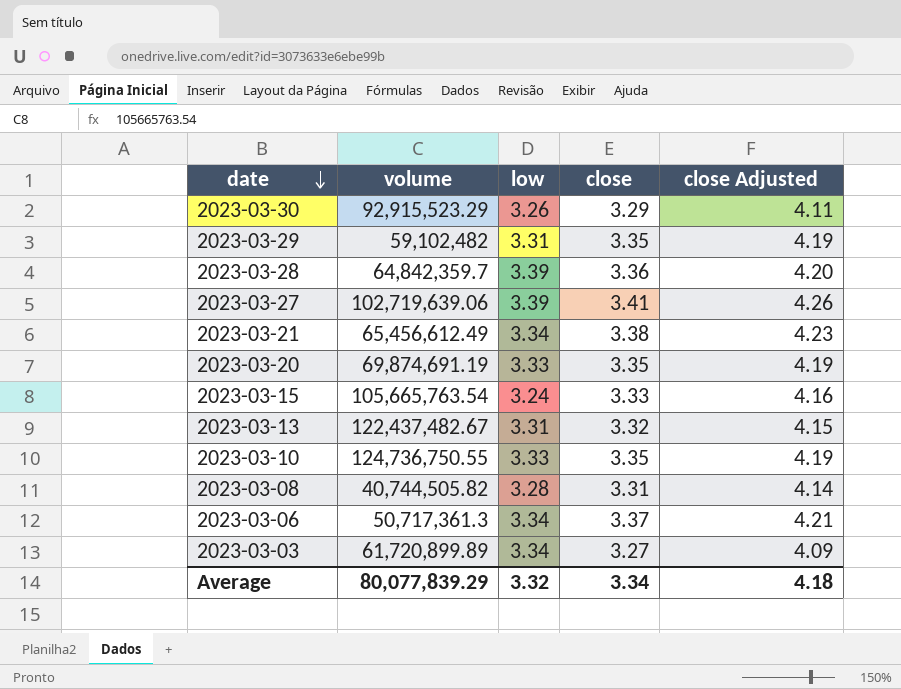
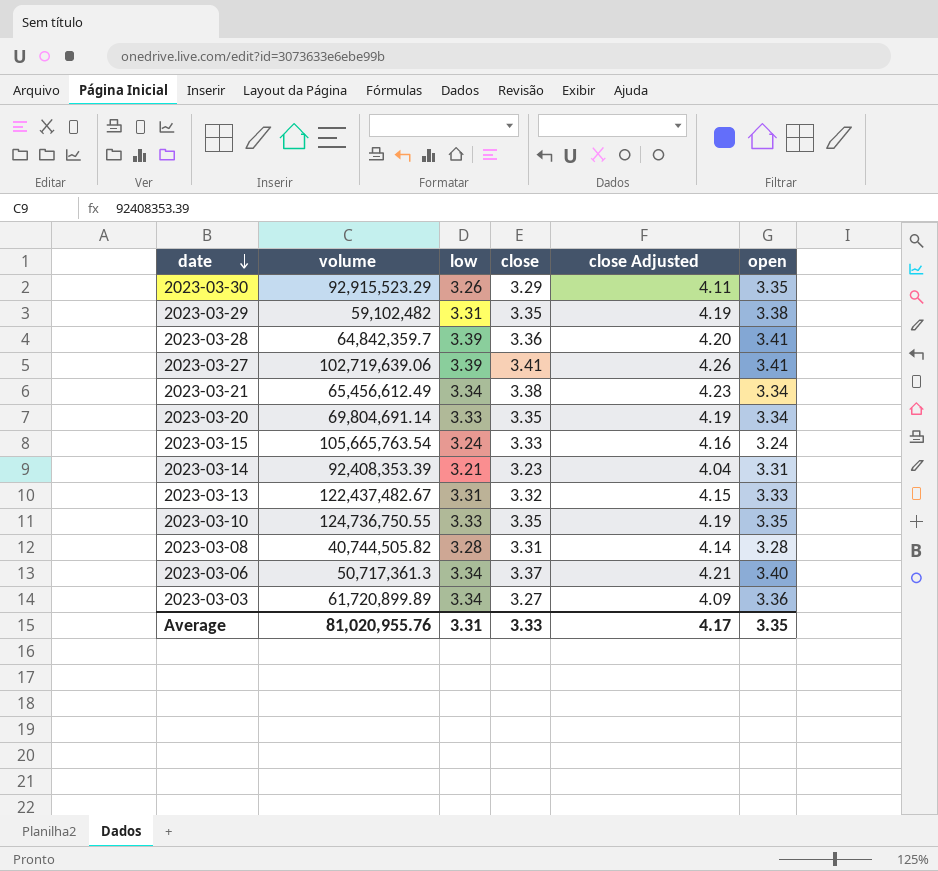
column open | position: none -> 6
2023-03-20 | volume: 69,874,691.19 -> 69,804,691.14
row 2023-03-14: none -> 92,408,353.39 | 3.21 | 3.23 | 4.04 | 3.31
Average | volume: 80,077,839.29 -> 81,020,955.76
Average | low: 3.32 -> 3.31
Average | close: 3.34 -> 3.33
Average | close Adjusted: 4.18 -> 4.17

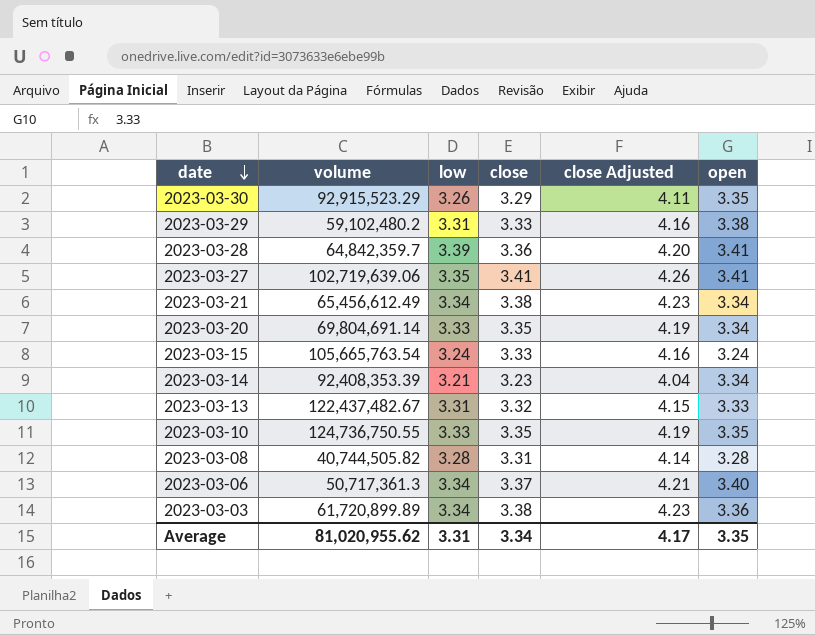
2023-03-29 | volume: 59,102,482 -> 59,102,480.2
2023-03-29 | close: 3.35 -> 3.33
2023-03-29 | close Adjusted: 4.19 -> 4.16
2023-03-27 | low: 3.39 -> 3.35
2023-03-14 | open: 3.31 -> 3.34
2023-03-03 | close: 3.27 -> 3.38
2023-03-03 | close Adjusted: 4.09 -> 4.23
Average | volume: 81,020,955.76 -> 81,020,955.62
Average | close: 3.33 -> 3.34

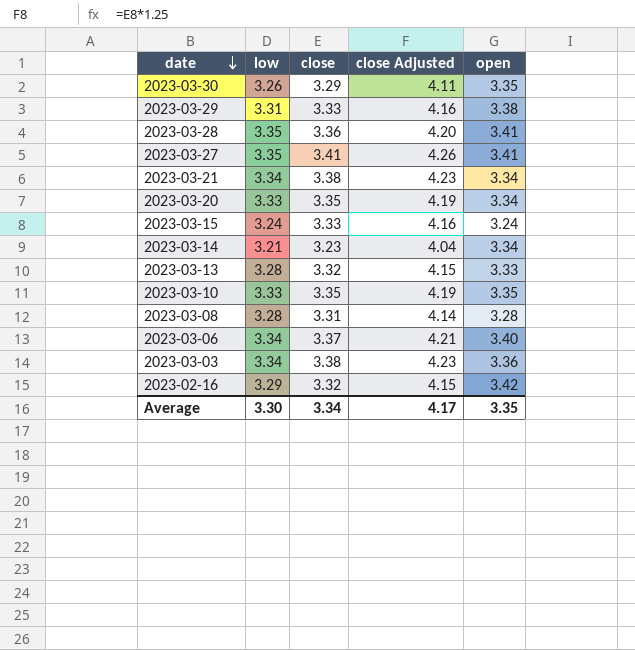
column volume | position: 2 -> none
2023-03-28 | low: 3.39 -> 3.35
2023-03-13 | low: 3.31 -> 3.28
row 2023-02-16: none -> 3.29 | 3.32 | 4.15 | 3.42
Average | low: 3.31 -> 3.30

